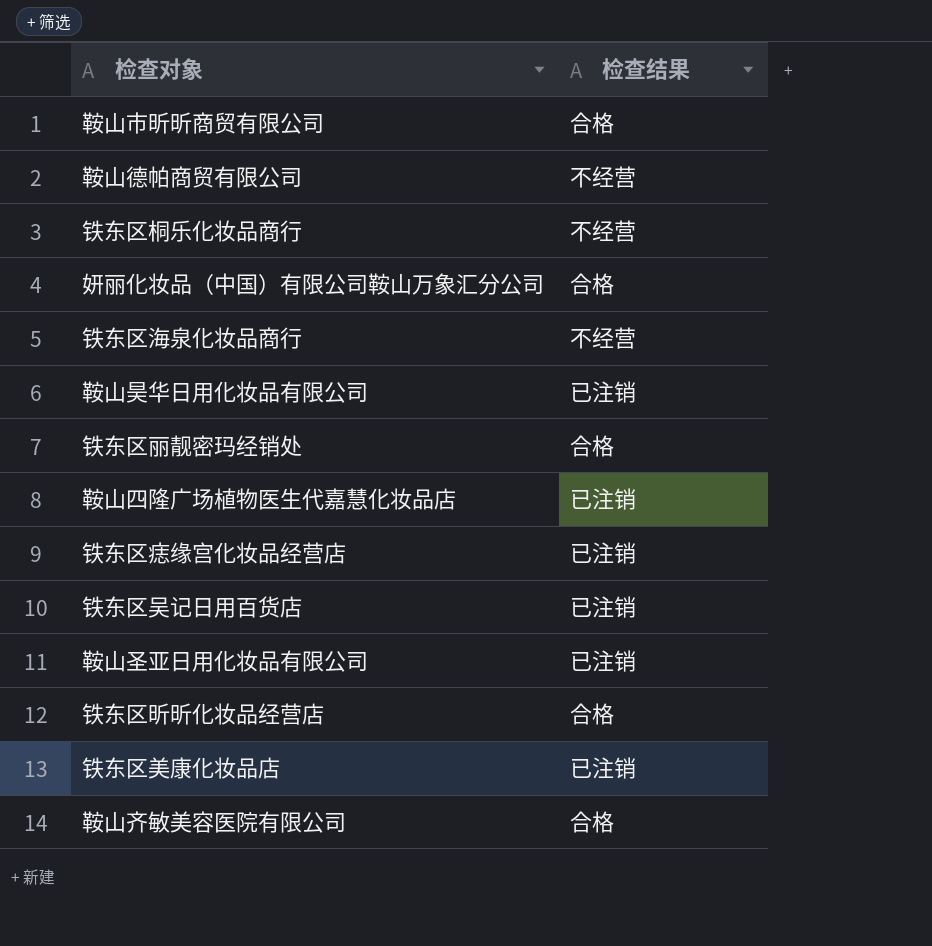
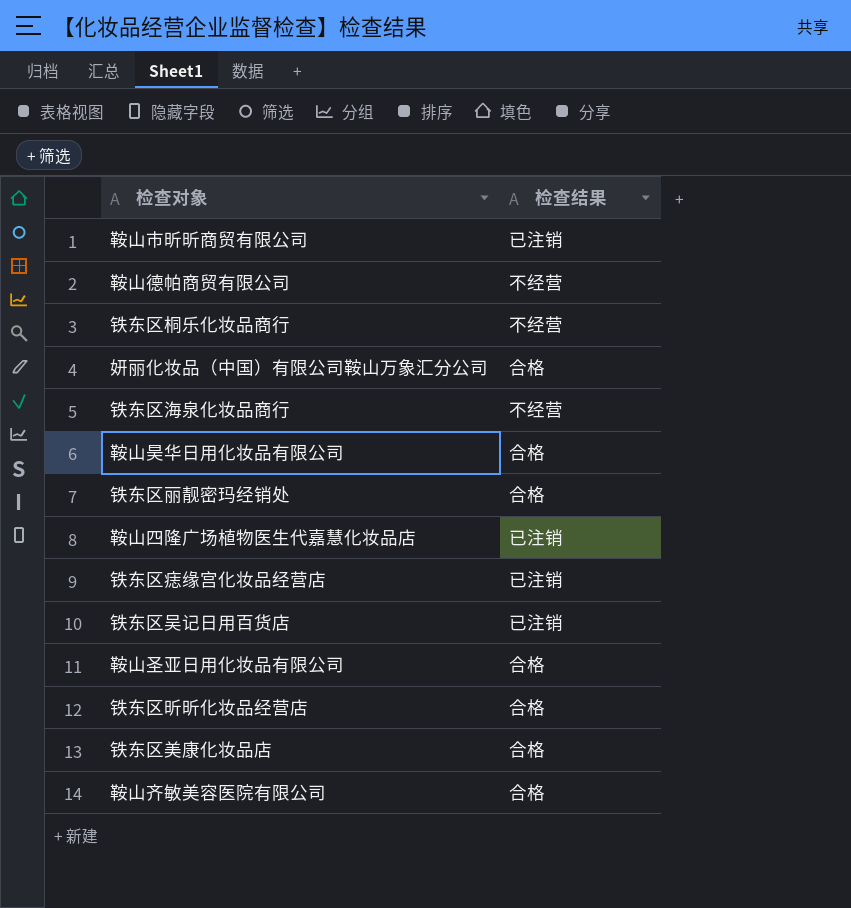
鞍山市昕昕商贸有限公司 | 检查结果: 合格 -> 已注销
鞍山昊华日用化妆品有限公司 | 检查结果: 已注销 -> 合格
鞍山圣亚日用化妆品有限公司 | 检查结果: 已注销 -> 合格
铁东区美康化妆品店 | 检查结果: 已注销 -> 合格

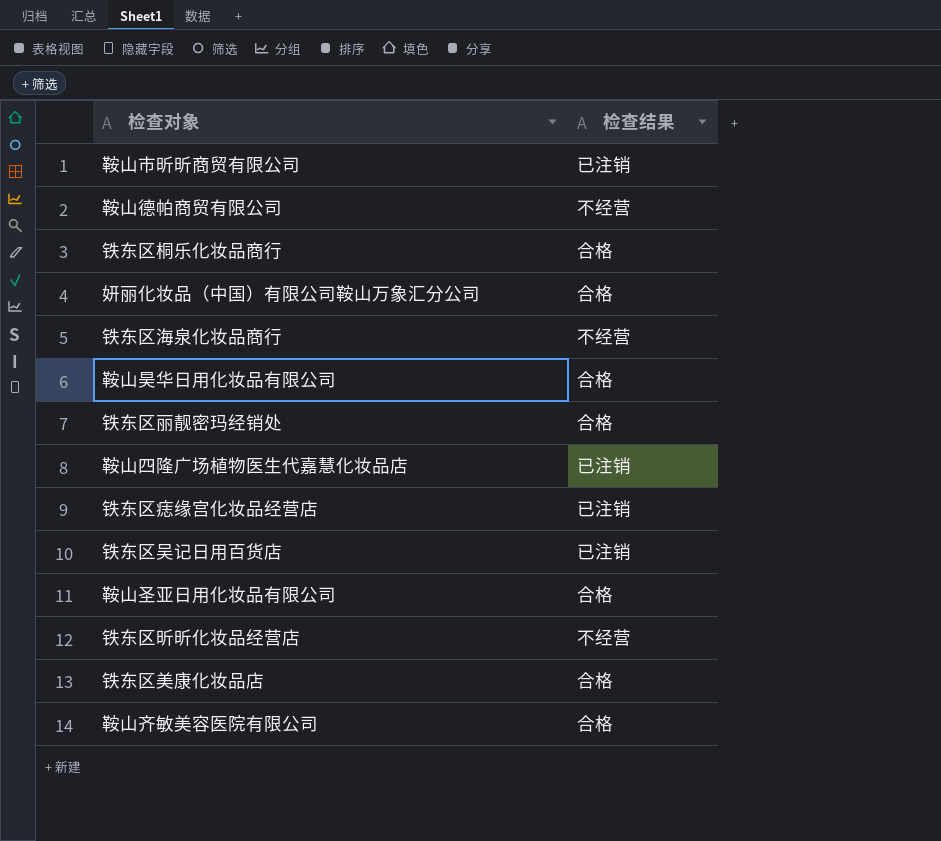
铁东区桐乐化妆品商行 | 检查结果: 不经营 -> 合格
铁东区昕昕化妆品经营店 | 检查结果: 合格 -> 不经营

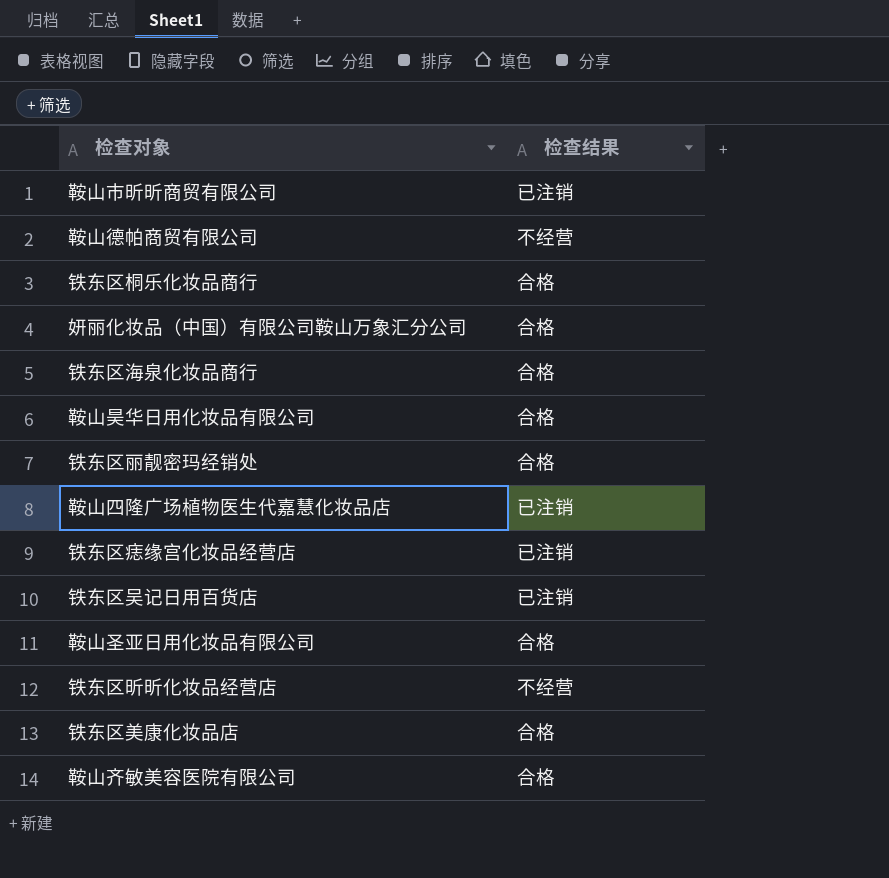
铁东区海泉化妆品商行 | 检查结果: 不经营 -> 合格

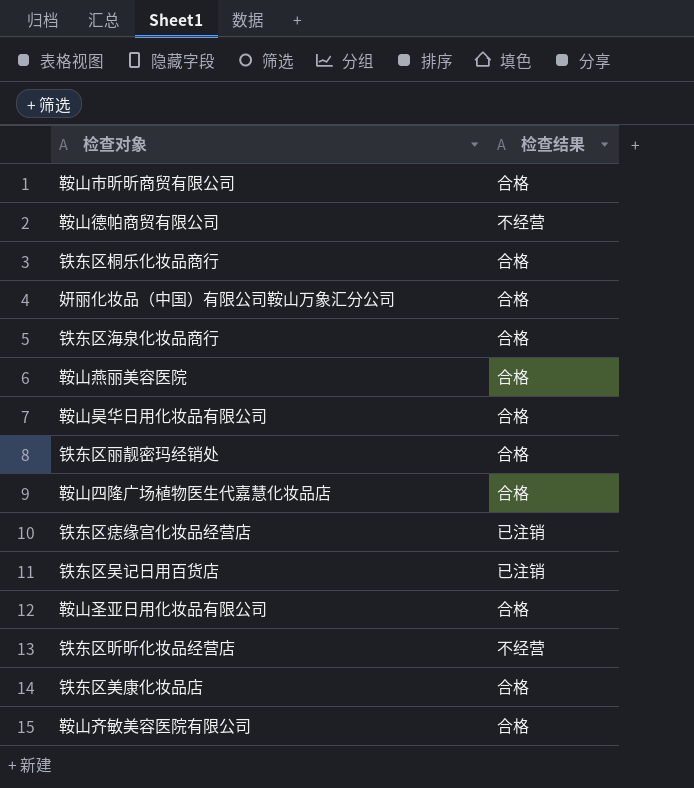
鞍山市昕昕商贸有限公司 | 检查结果: 已注销 -> 合格
row 鞍山燕丽美容医院: none -> 合格
鞍山四隆广场植物医生代嘉慧化妆品店 | 检查结果: 已注销 -> 合格

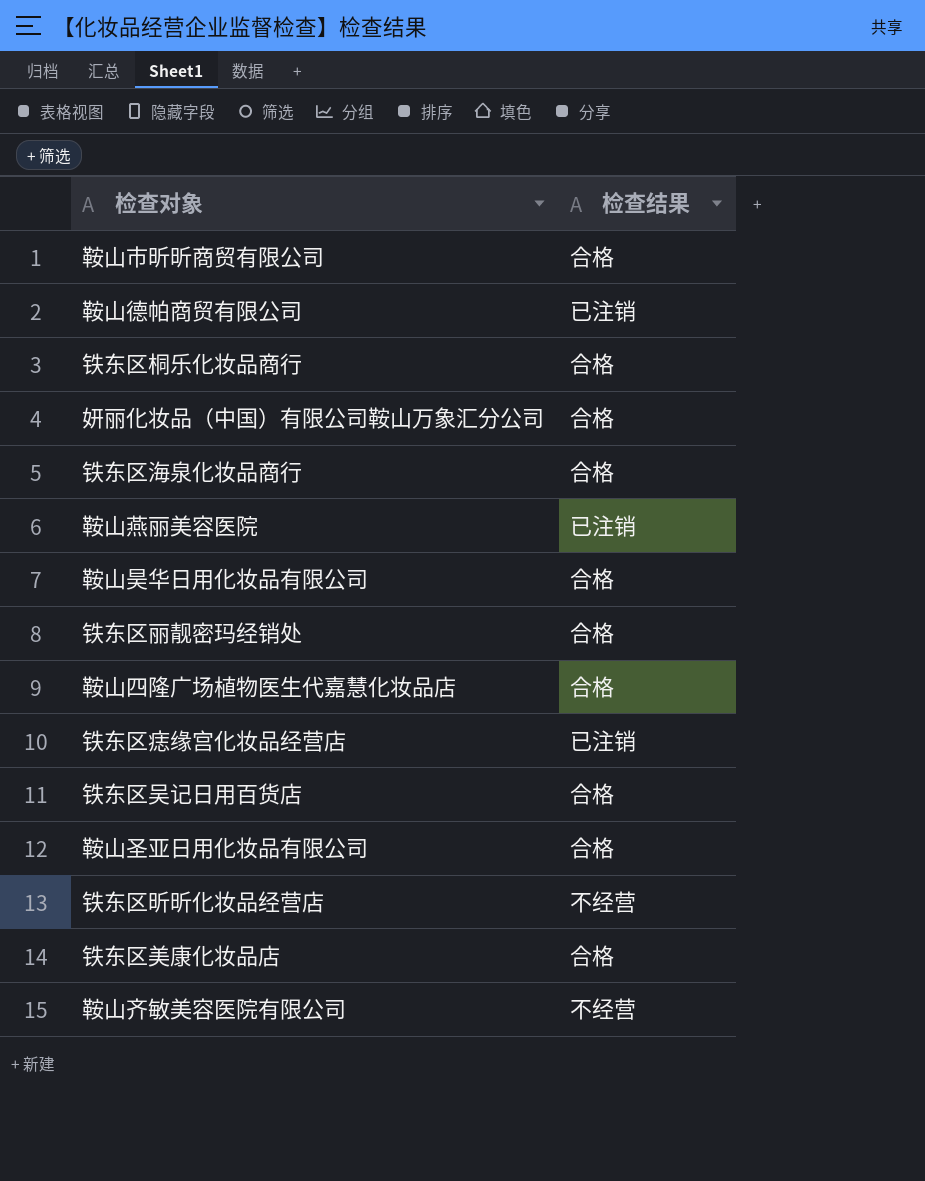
鞍山德帕商贸有限公司 | 检查结果: 不经营 -> 已注销
鞍山燕丽美容医院 | 检查结果: 合格 -> 已注销
铁东区吴记日用百货店 | 检查结果: 已注销 -> 合格
鞍山齐敏美容医院有限公司 | 检查结果: 合格 -> 不经营

